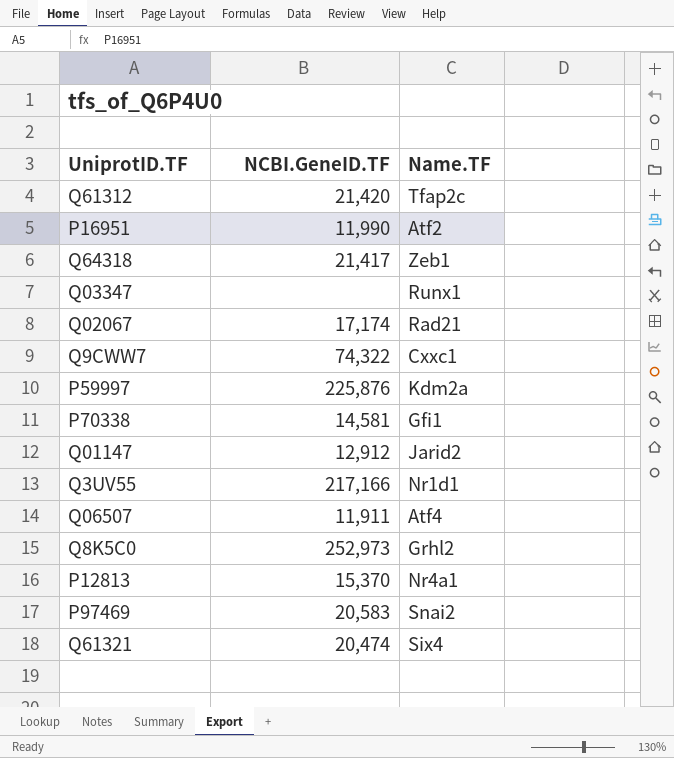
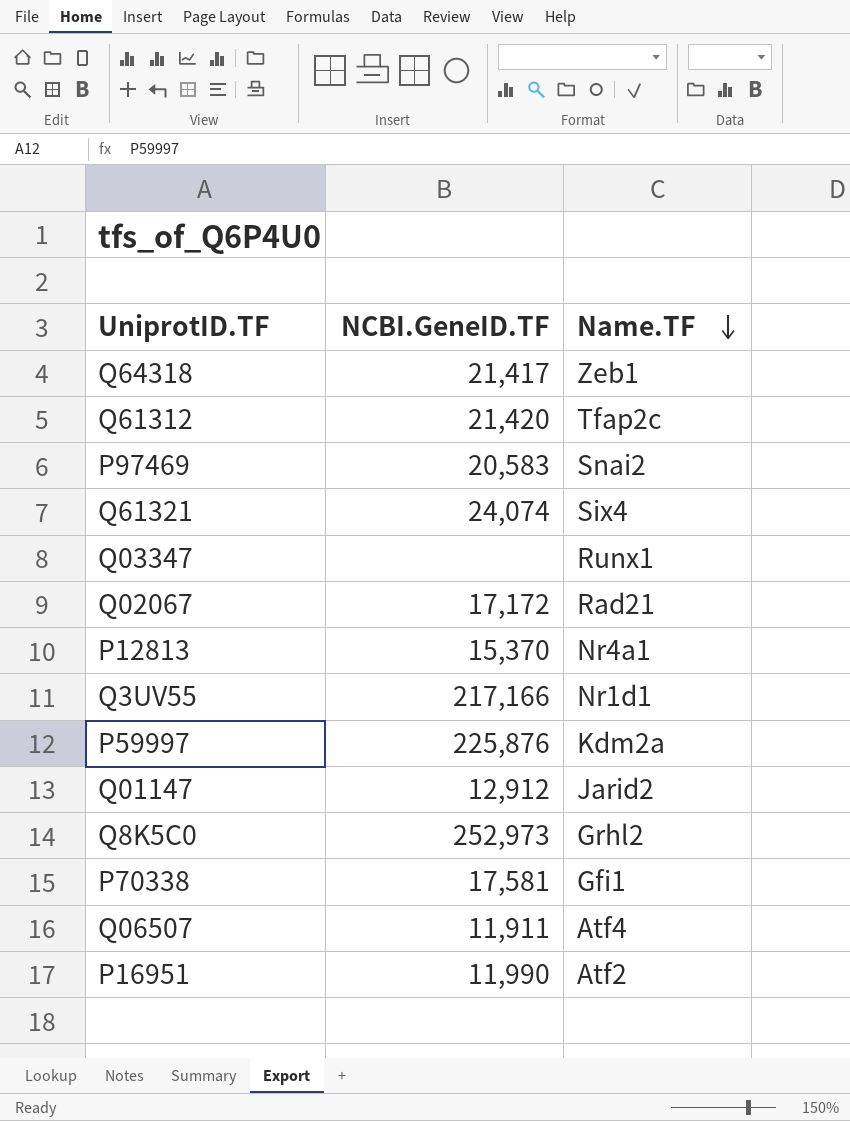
row order: none -> Name.TF descending
row Q9CWW7: 74,322 | Cxxc1 -> none
Q61321 | NCBI.GeneID.TF: 20,474 -> 24,074
Q02067 | NCBI.GeneID.TF: 17,174 -> 17,172
P70338 | NCBI.GeneID.TF: 14,581 -> 17,581

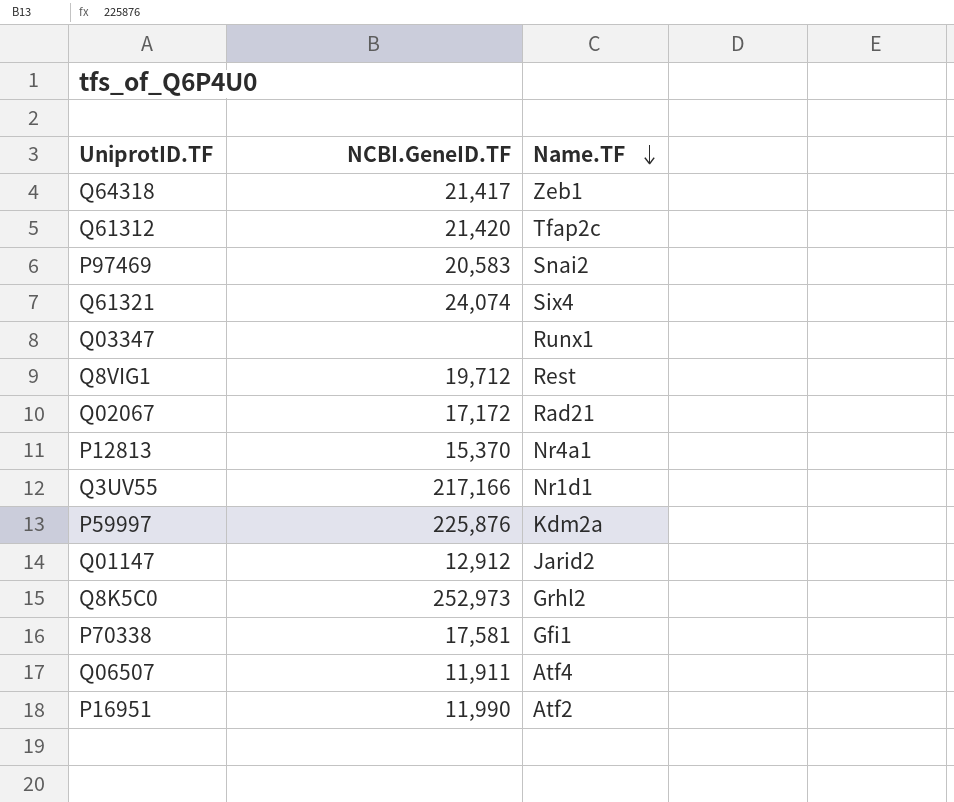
row Q8VIG1: none -> 19,712 | Rest

